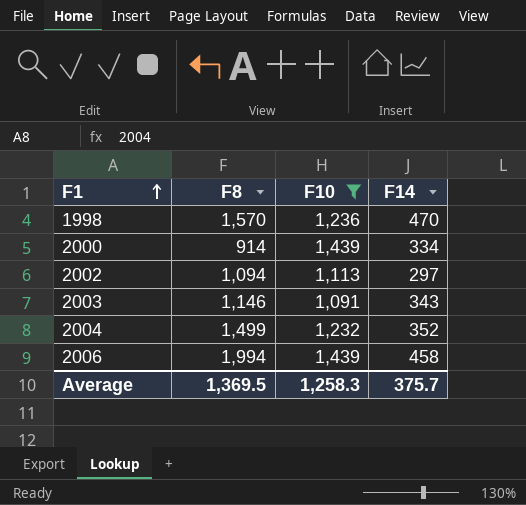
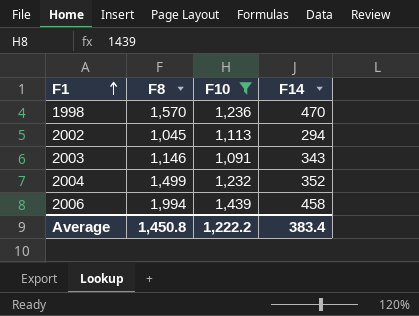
row 2000: 914 | 1,439 | 334 -> none
2002 | F8: 1,094 -> 1,045
2002 | F14: 297 -> 294
Average | F8: 1,369.5 -> 1,450.8
Average | F10: 1,258.3 -> 1,222.2
Average | F14: 375.7 -> 383.4

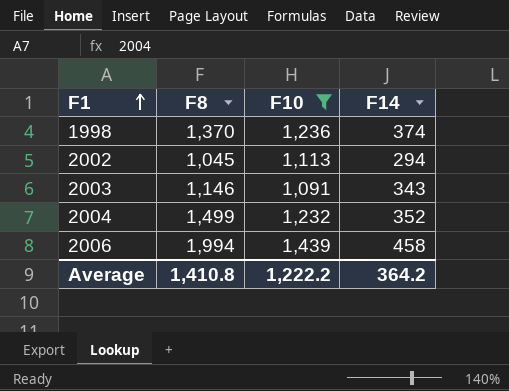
1998 | F8: 1,570 -> 1,370
1998 | F14: 470 -> 374
Average | F8: 1,450.8 -> 1,410.8
Average | F14: 383.4 -> 364.2

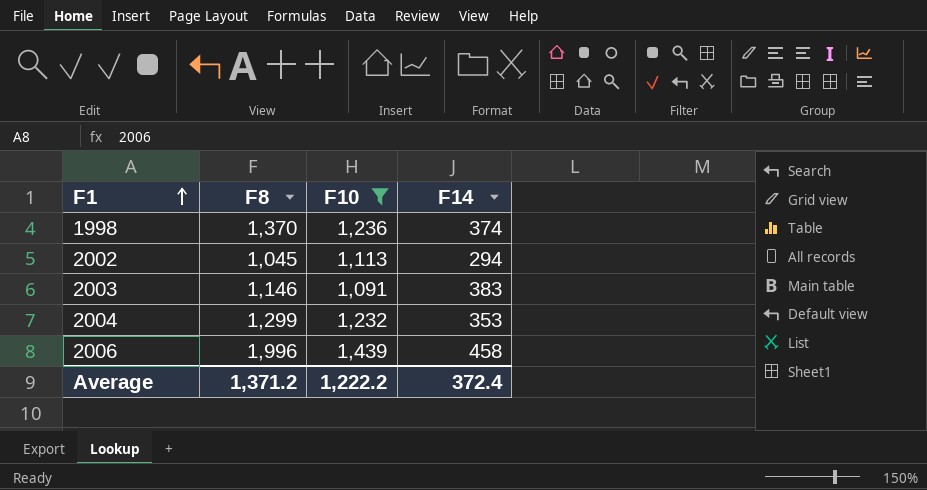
2003 | F14: 343 -> 383
2004 | F8: 1,499 -> 1,299
2004 | F14: 352 -> 353
2006 | F8: 1,994 -> 1,996
Average | F8: 1,410.8 -> 1,371.2
Average | F14: 364.2 -> 372.4

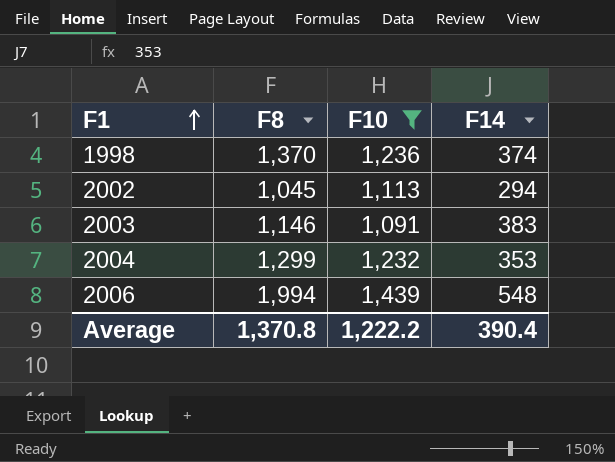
2006 | F8: 1,996 -> 1,994
2006 | F14: 458 -> 548
Average | F8: 1,371.2 -> 1,370.8
Average | F14: 372.4 -> 390.4

